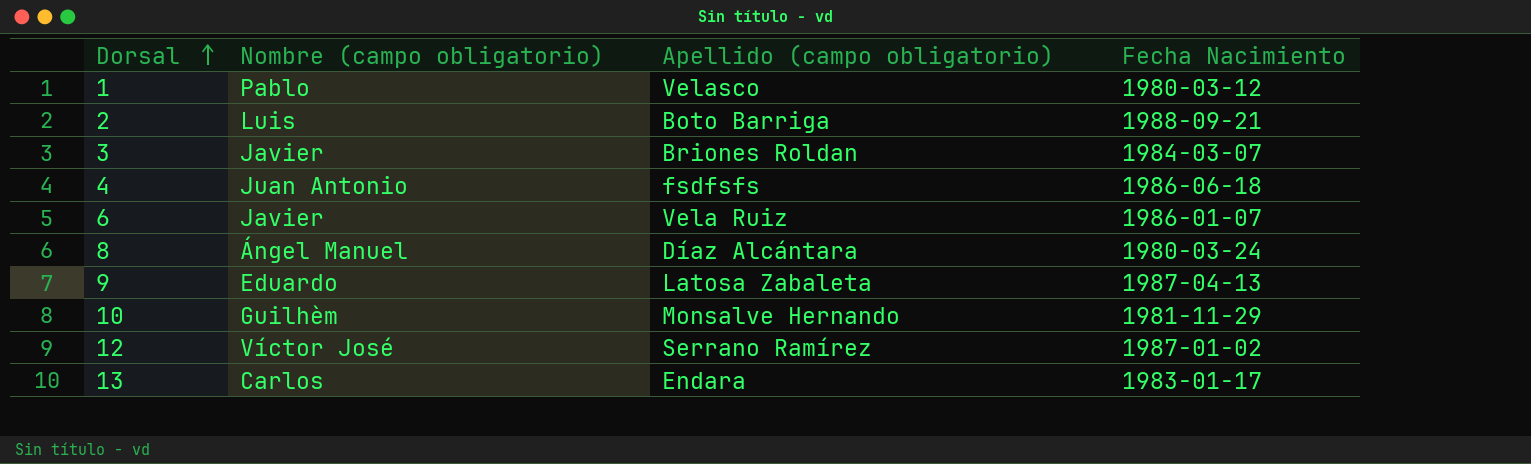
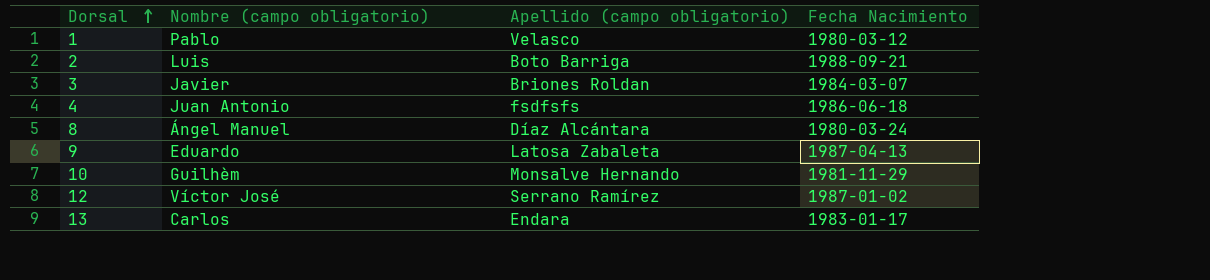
row 6: Javier | Vela Ruiz | 1986-01-07 -> none

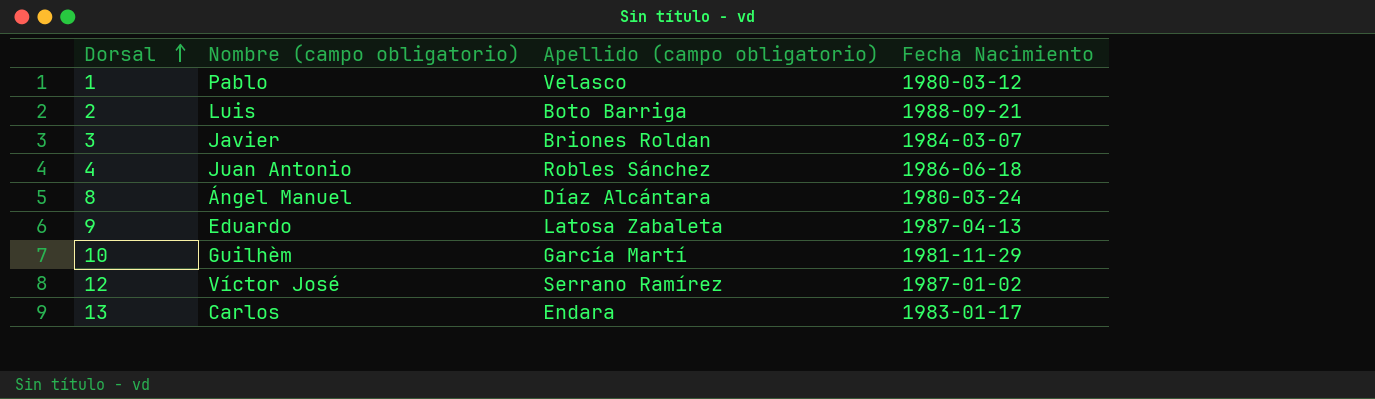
4 | Apellido (campo obligatorio): fsdfsfs -> Robles Sánchez
10 | Apellido (campo obligatorio): Monsalve Hernando -> García Martí

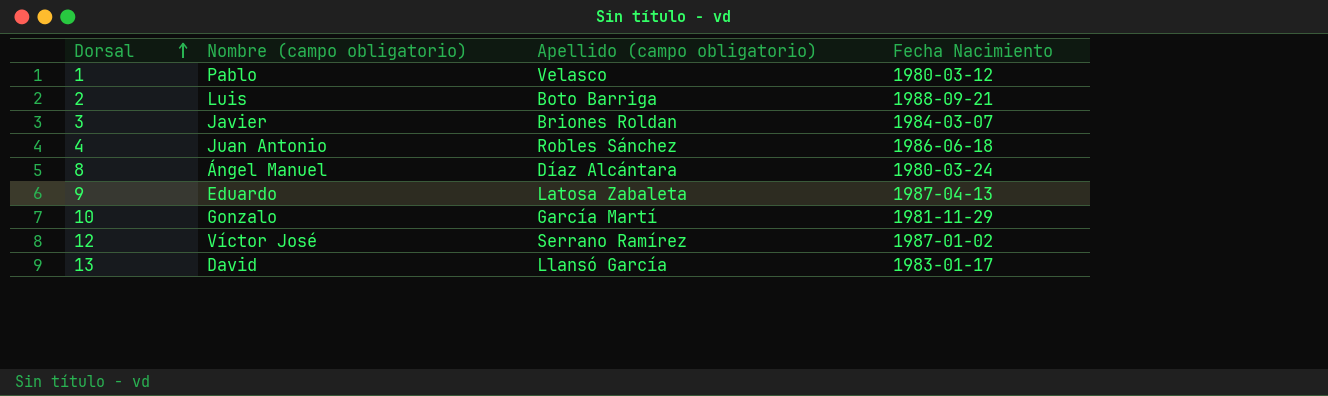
10 | Nombre (campo obligatorio): Guilhèm -> Gonzalo
13 | Nombre (campo obligatorio): Carlos -> David
13 | Apellido (campo obligatorio): Endara -> Llansó García

